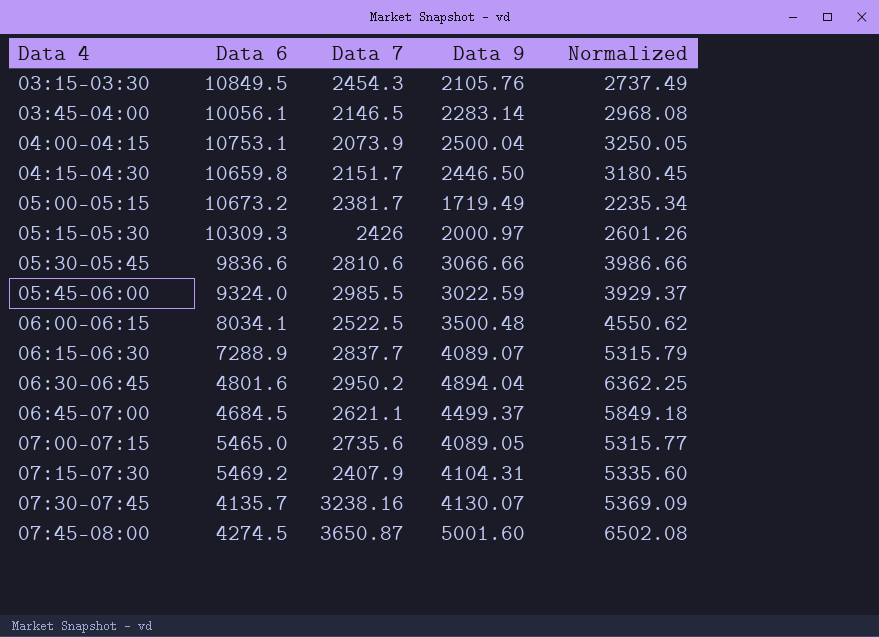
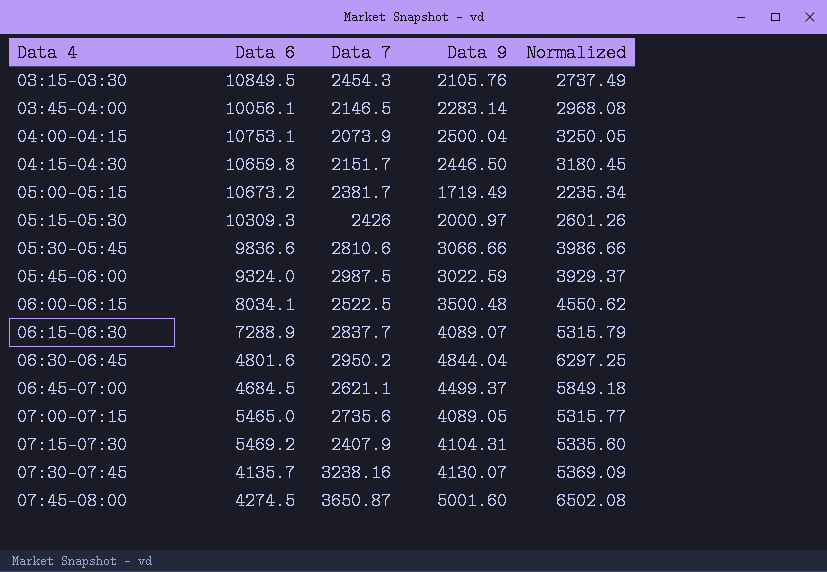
05:45-06:00 | Data 7: 2985.5 -> 2987.5
06:30-06:45 | Data 9: 4894.04 -> 4844.04
06:30-06:45 | Normalized: 6362.25 -> 6297.25

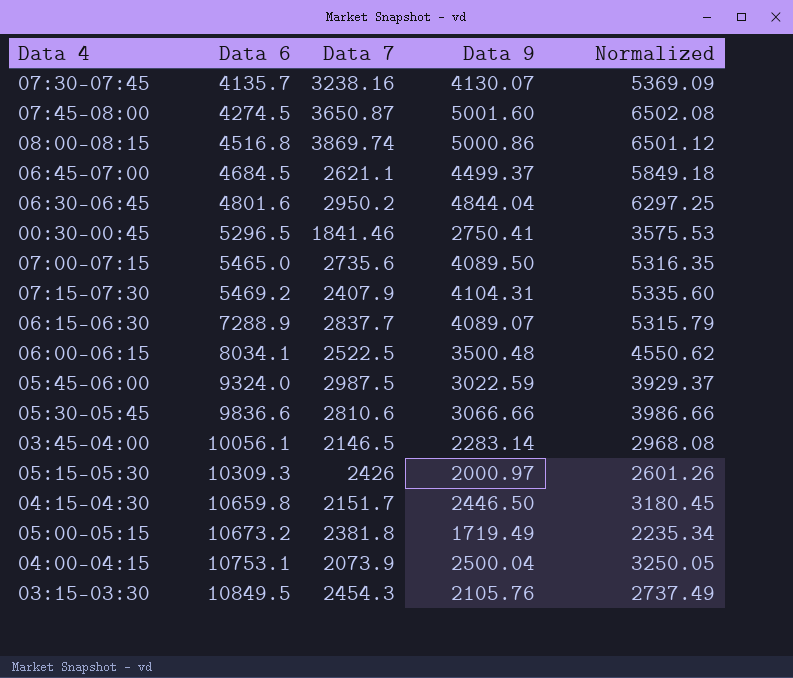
row order: Data 4 ascending -> Data 6 ascending
row 08:00-08:15: none -> 4516.8 | 3869.74 | 5000.86 | 6501.12
row 00:30-00:45: none -> 5296.5 | 1841.46 | 2750.41 | 3575.53
07:00-07:15 | Data 9: 4089.05 -> 4089.50
07:00-07:15 | Normalized: 5315.77 -> 5316.35
05:00-05:15 | Data 7: 2381.7 -> 2381.8

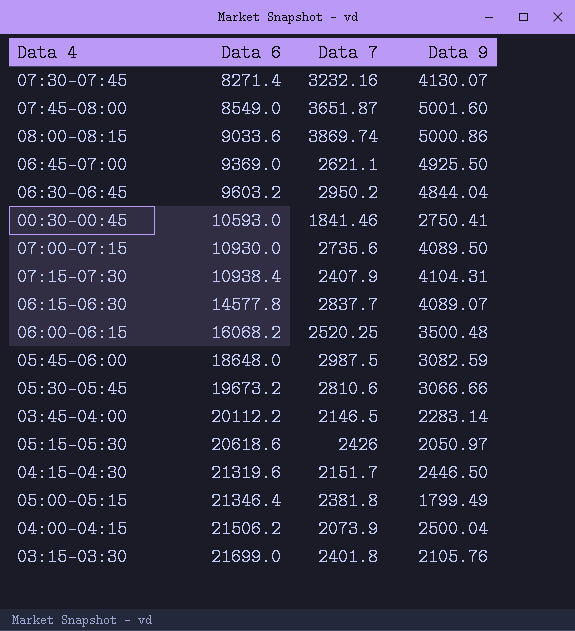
column Normalized | formula: [Data 9] * 1.3 -> none
07:30-07:45 | Data 6: 4135.7 -> 8271.4
07:30-07:45 | Data 7: 3238.16 -> 3232.16
07:45-08:00 | Data 6: 4274.5 -> 8549.0
07:45-08:00 | Data 7: 3650.87 -> 3651.87
08:00-08:15 | Data 6: 4516.8 -> 9033.6
06:45-07:00 | Data 6: 4684.5 -> 9369.0
06:45-07:00 | Data 9: 4499.37 -> 4925.50
06:30-06:45 | Data 6: 4801.6 -> 9603.2
00:30-00:45 | Data 6: 5296.5 -> 10593.0
07:00-07:15 | Data 6: 5465.0 -> 10930.0
07:15-07:30 | Data 6: 5469.2 -> 10938.4
06:15-06:30 | Data 6: 7288.9 -> 14577.8
06:00-06:15 | Data 6: 8034.1 -> 16068.2
06:00-06:15 | Data 7: 2522.5 -> 2520.25
05:45-06:00 | Data 6: 9324.0 -> 18648.0
05:45-06:00 | Data 9: 3022.59 -> 3082.59
05:30-05:45 | Data 6: 9836.6 -> 19673.2
03:45-04:00 | Data 6: 10056.1 -> 20112.2
05:15-05:30 | Data 6: 10309.3 -> 20618.6
05:15-05:30 | Data 9: 2000.97 -> 2050.97
04:15-04:30 | Data 6: 10659.8 -> 21319.6
05:00-05:15 | Data 6: 10673.2 -> 21346.4
05:00-05:15 | Data 9: 1719.49 -> 1799.49
04:00-04:15 | Data 6: 10753.1 -> 21506.2
03:15-03:30 | Data 6: 10849.5 -> 21699.0
03:15-03:30 | Data 7: 2454.3 -> 2401.8

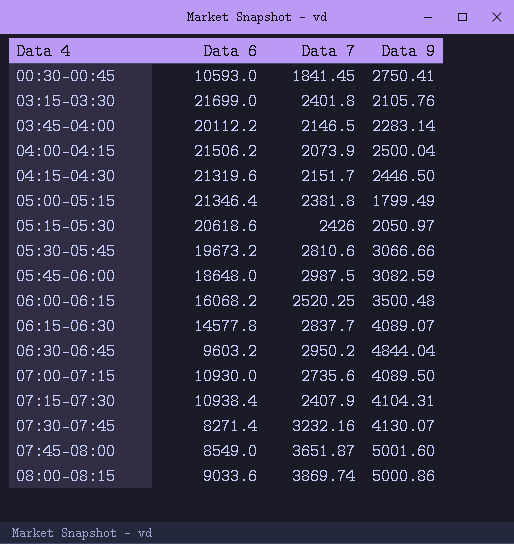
row order: Data 6 ascending -> Data 4 ascending
row 06:45-07:00: 9369.0 | 2621.1 | 4925.50 -> none
00:30-00:45 | Data 7: 1841.46 -> 1841.45

